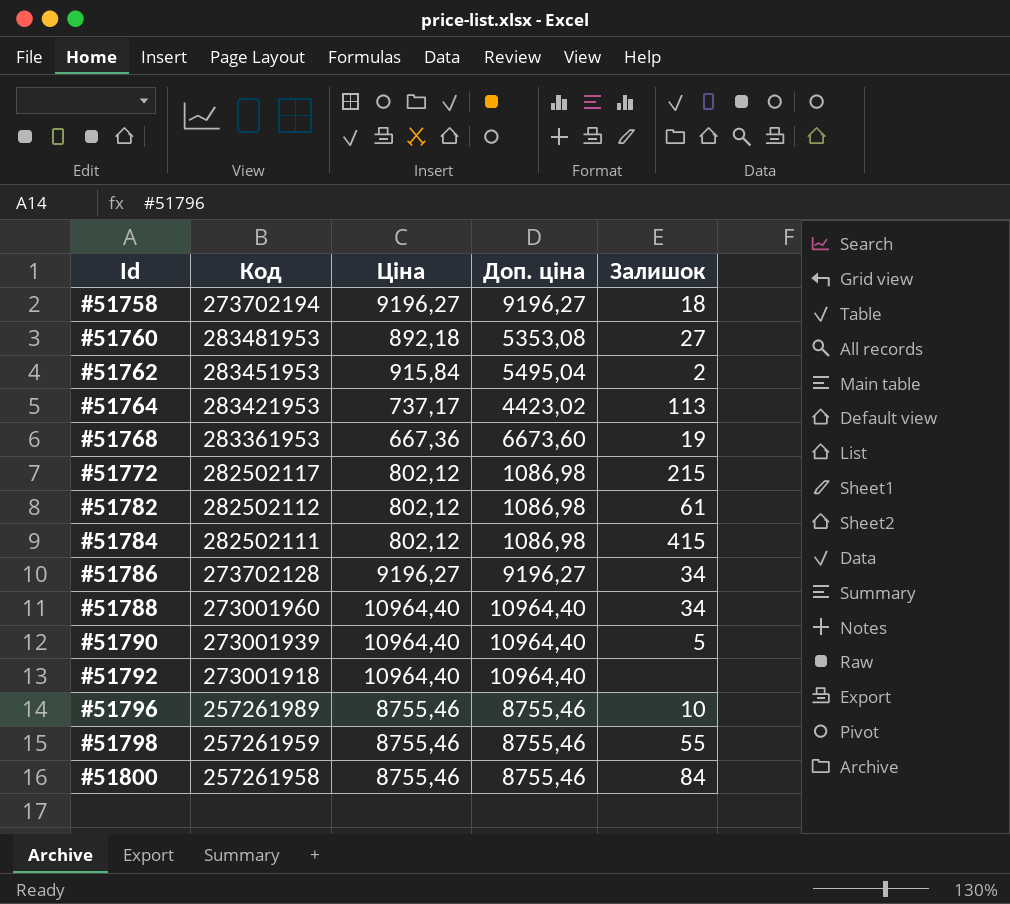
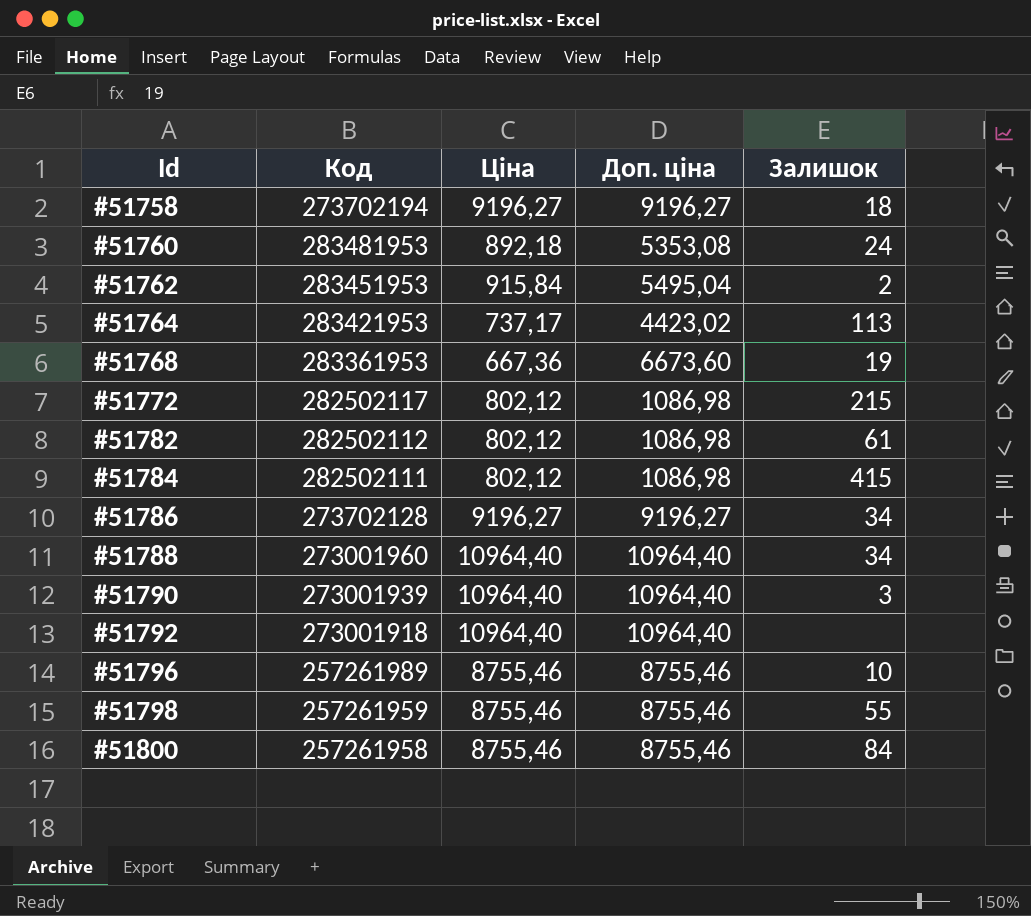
#51760 | Залишок: 27 -> 24
#51790 | Залишок: 5 -> 3

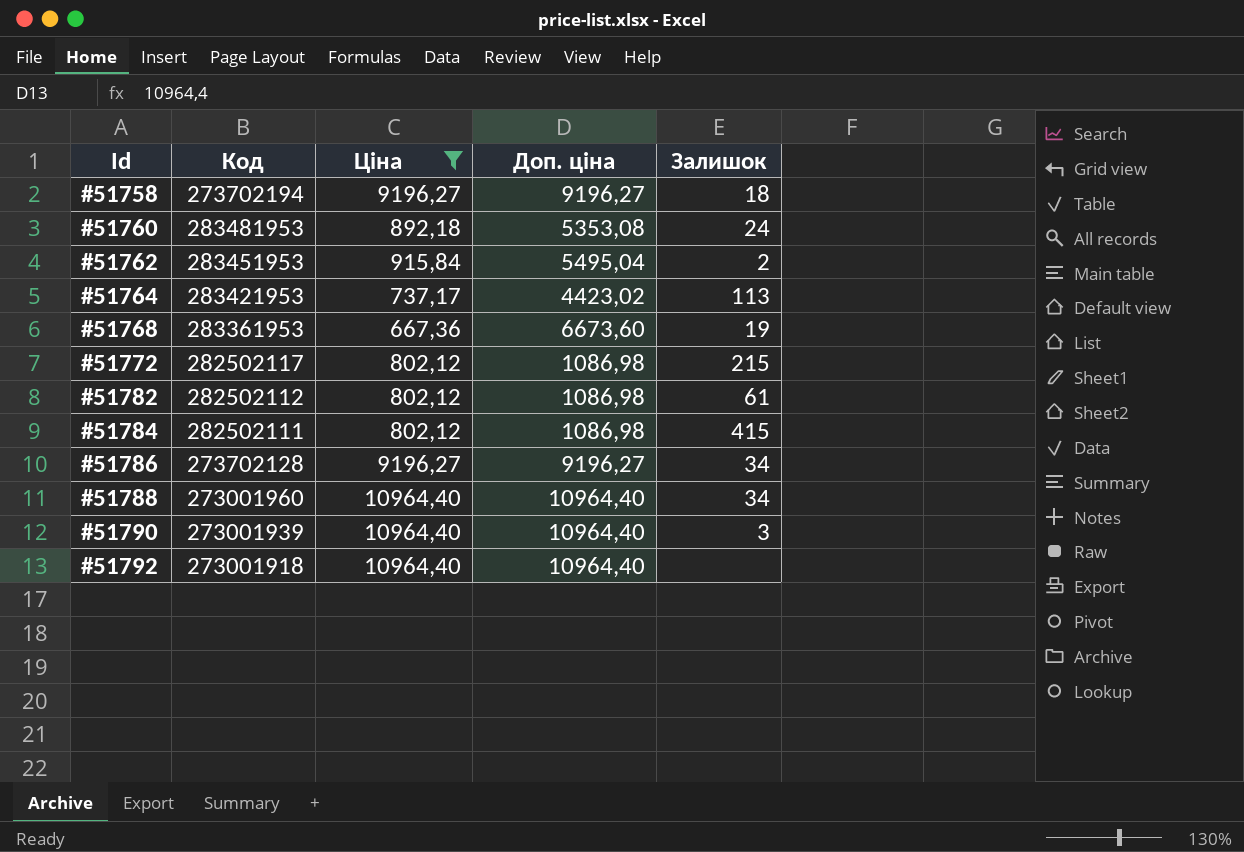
filter: none -> Ціна != 8755,46

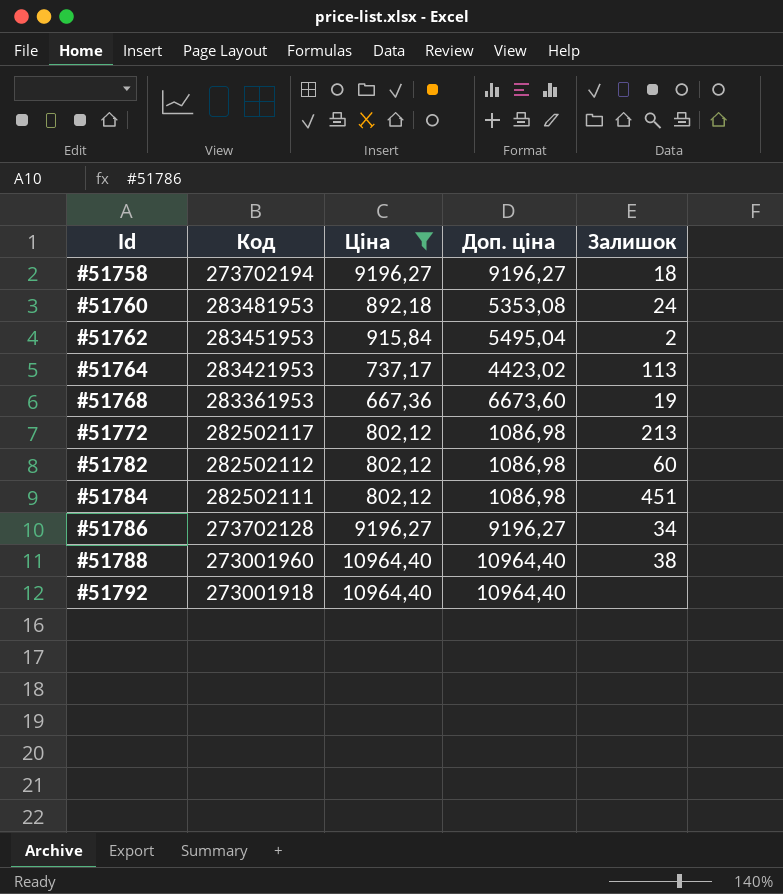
row #51790: 273001939 | 10964,40 | 10964,40 | 3 -> none
#51772 | Залишок: 215 -> 213
#51782 | Залишок: 61 -> 60
#51784 | Залишок: 415 -> 451
#51788 | Залишок: 34 -> 38

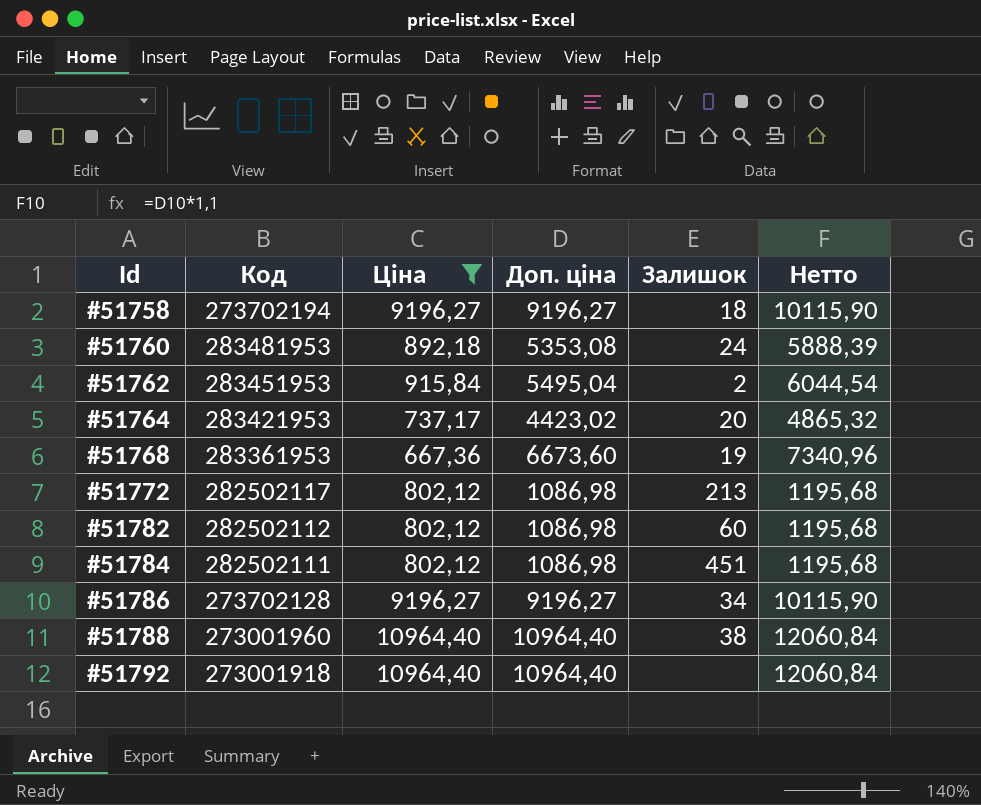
column Нетто | formula: none -> [Доп. ціна] * 1,1
#51764 | Залишок: 113 -> 20

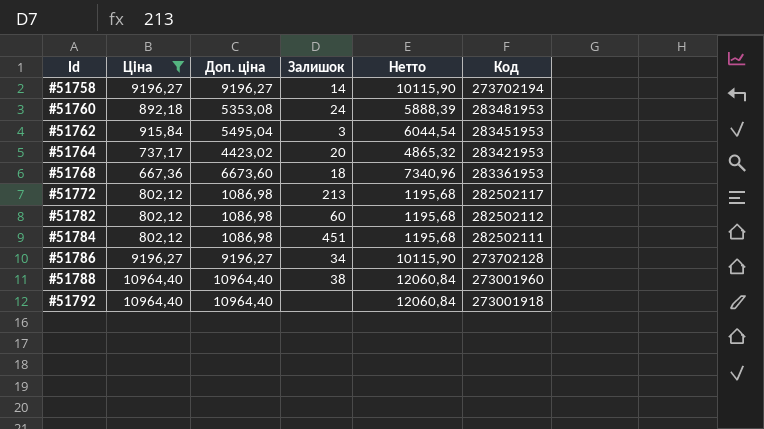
column Код | position: 2 -> 6
#51758 | Залишок: 18 -> 14
#51762 | Залишок: 2 -> 3
#51768 | Залишок: 19 -> 18

